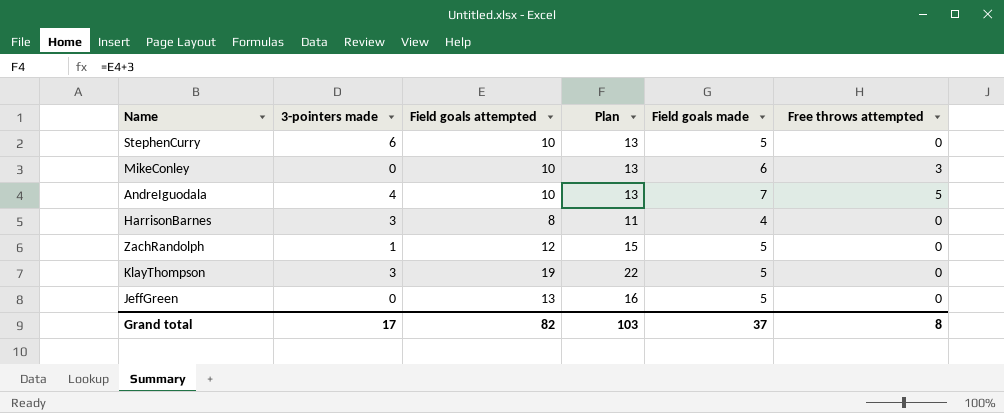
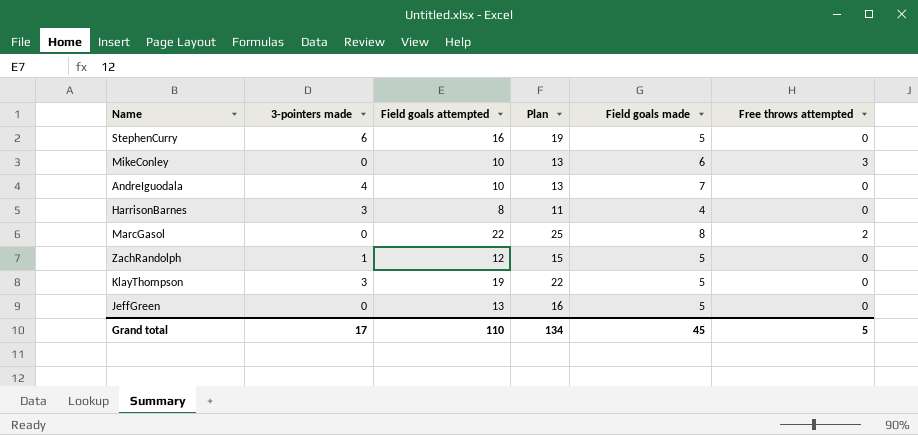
StephenCurry | Field goals attempted: 10 -> 16
StephenCurry | Plan: 13 -> 19
AndreIguodala | Free throws attempted: 5 -> 0
row MarcGasol: none -> 0 | 22 | 25 | 8 | 2
Grand total | Field goals attempted: 82 -> 110
Grand total | Plan: 103 -> 134
Grand total | Field goals made: 37 -> 45
Grand total | Free throws attempted: 8 -> 5

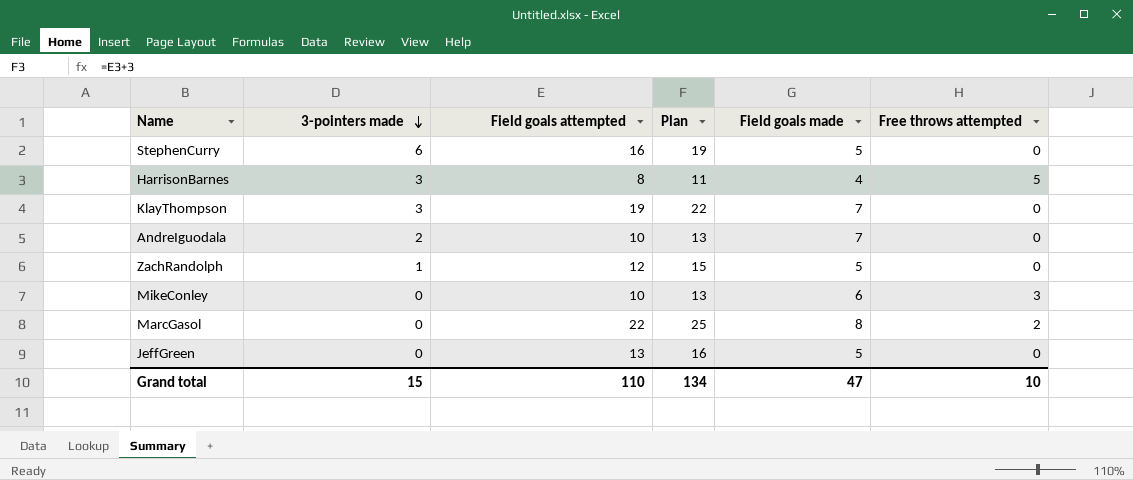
row order: none -> 3-pointers made descending
HarrisonBarnes | Free throws attempted: 0 -> 5
KlayThompson | Field goals made: 5 -> 7
AndreIguodala | 3-pointers made: 4 -> 2
Grand total | 3-pointers made: 17 -> 15
Grand total | Field goals made: 45 -> 47
Grand total | Free throws attempted: 5 -> 10

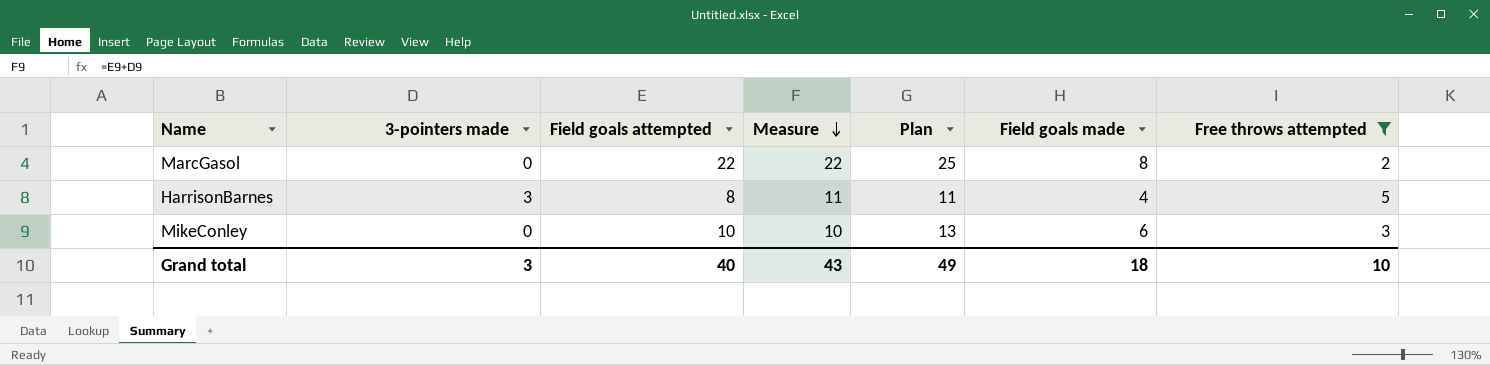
filter: none -> Free throws attempted != 0
row order: 3-pointers made descending -> Measure descending
column Measure | formula: none -> [3-pointers made] + [Field goals attempted]
Grand total | 3-pointers made: 15 -> 3
Grand total | Field goals attempted: 110 -> 40
Grand total | Plan: 134 -> 49
Grand total | Field goals made: 47 -> 18

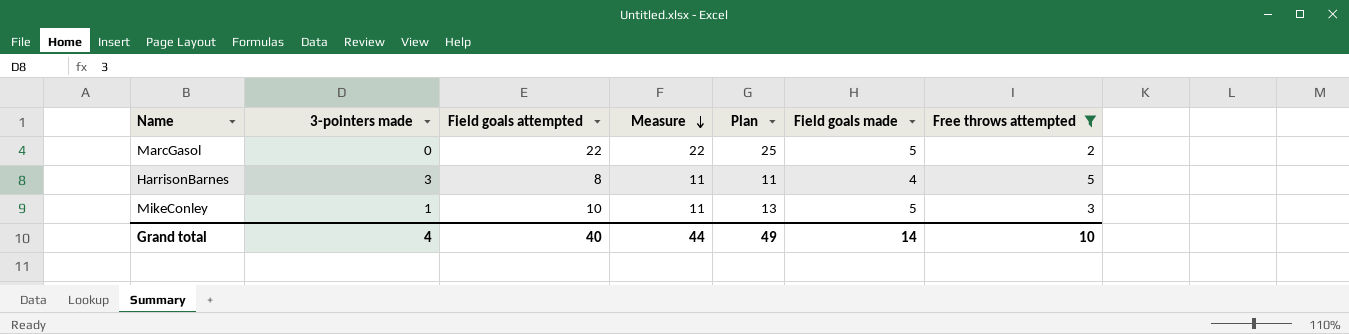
MarcGasol | Field goals made: 8 -> 5
MikeConley | 3-pointers made: 0 -> 1
MikeConley | Measure: 10 -> 11
MikeConley | Field goals made: 6 -> 5
Grand total | 3-pointers made: 3 -> 4
Grand total | Measure: 43 -> 44
Grand total | Field goals made: 18 -> 14

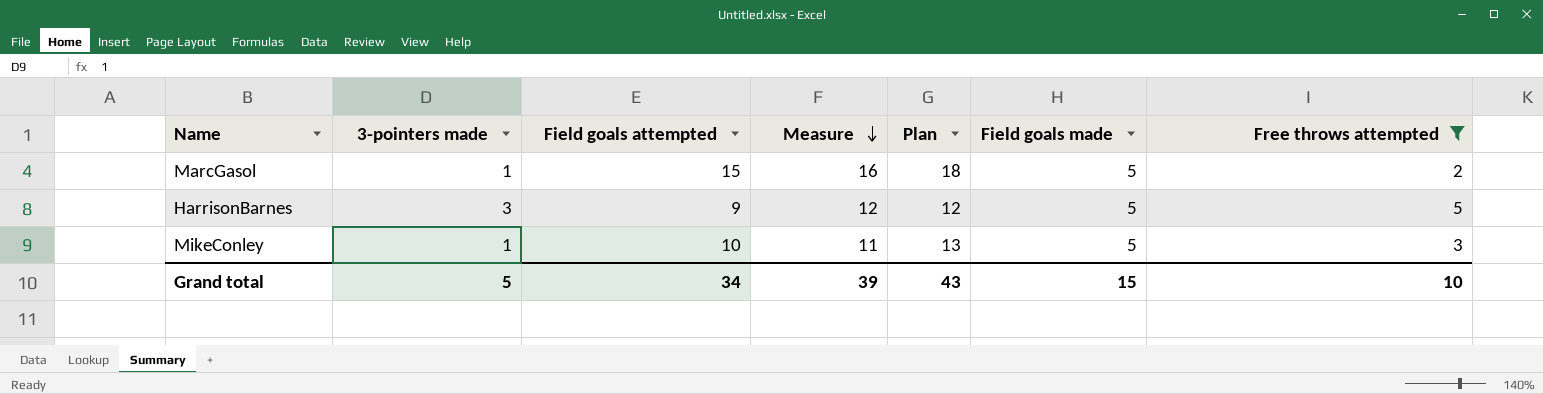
MarcGasol | 3-pointers made: 0 -> 1
MarcGasol | Field goals attempted: 22 -> 15
MarcGasol | Measure: 22 -> 16
MarcGasol | Plan: 25 -> 18
HarrisonBarnes | Field goals attempted: 8 -> 9
HarrisonBarnes | Measure: 11 -> 12
HarrisonBarnes | Plan: 11 -> 12
HarrisonBarnes | Field goals made: 4 -> 5
Grand total | 3-pointers made: 4 -> 5
Grand total | Field goals attempted: 40 -> 34
Grand total | Measure: 44 -> 39
Grand total | Plan: 49 -> 43
Grand total | Field goals made: 14 -> 15

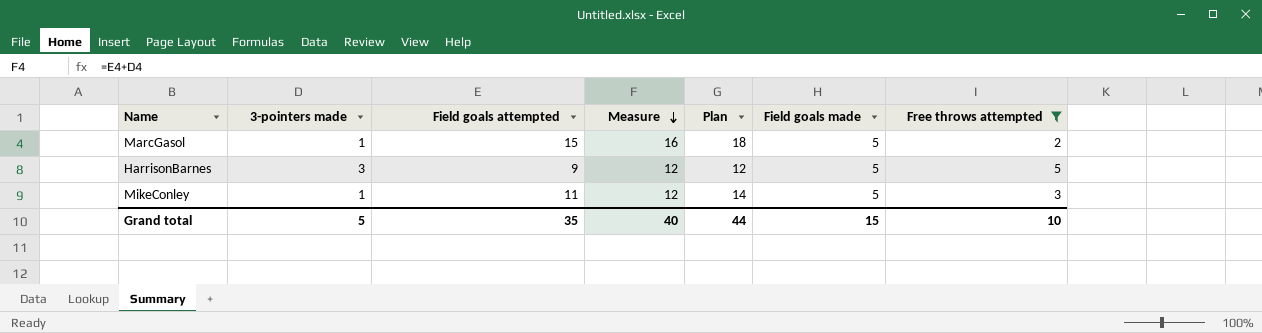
MikeConley | Field goals attempted: 10 -> 11
MikeConley | Measure: 11 -> 12
MikeConley | Plan: 13 -> 14
Grand total | Field goals attempted: 34 -> 35
Grand total | Measure: 39 -> 40
Grand total | Plan: 43 -> 44

